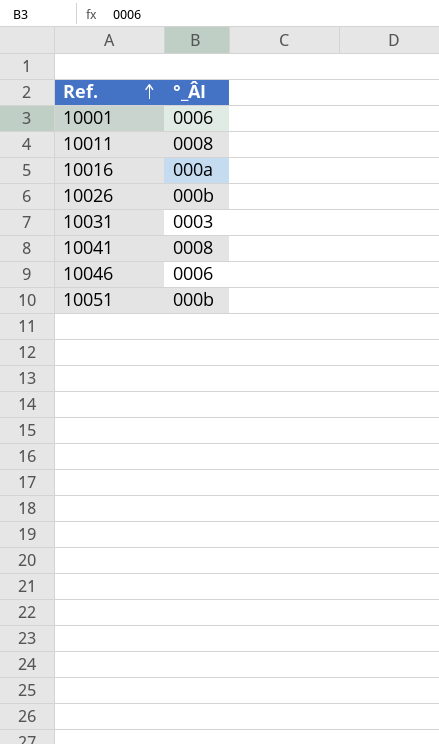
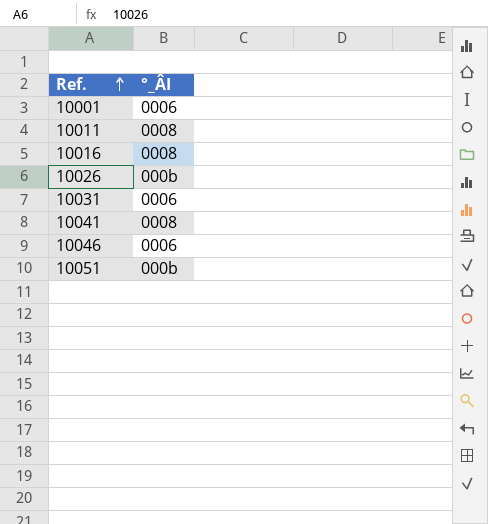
10016 | °_ÂI: 000a -> 0008
10031 | °_ÂI: 0003 -> 0006

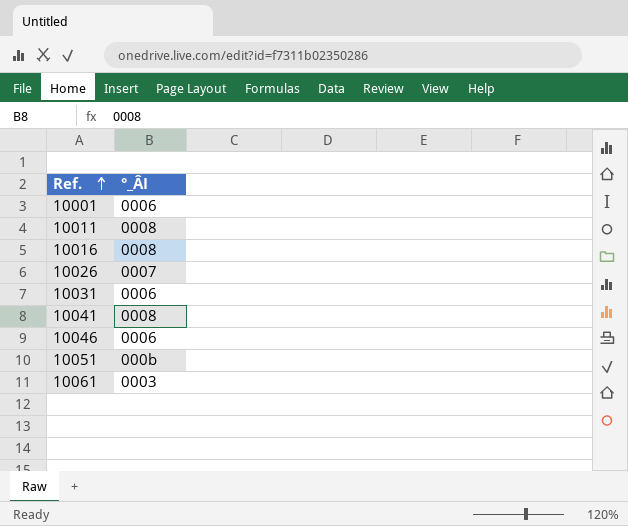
10026 | °_ÂI: 000b -> 0007
row 10061: none -> 0003

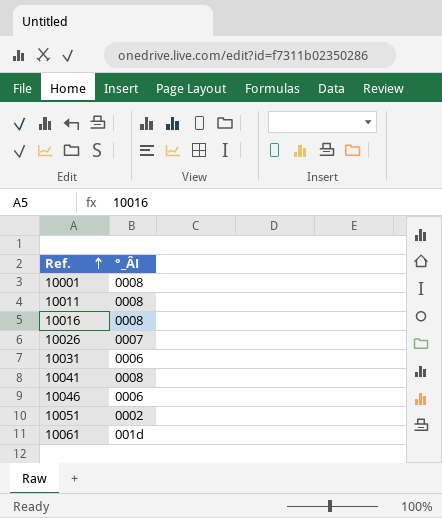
10001 | °_ÂI: 0006 -> 0008
10051 | °_ÂI: 000b -> 0002
10061 | °_ÂI: 0003 -> 001d

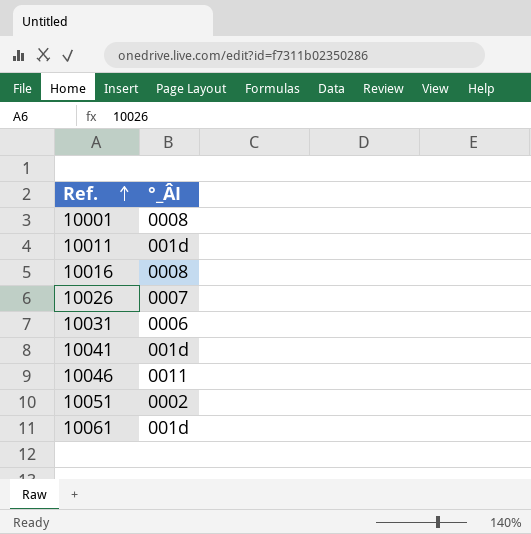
10011 | °_ÂI: 0008 -> 001d
10041 | °_ÂI: 0008 -> 001d
10046 | °_ÂI: 0006 -> 0011

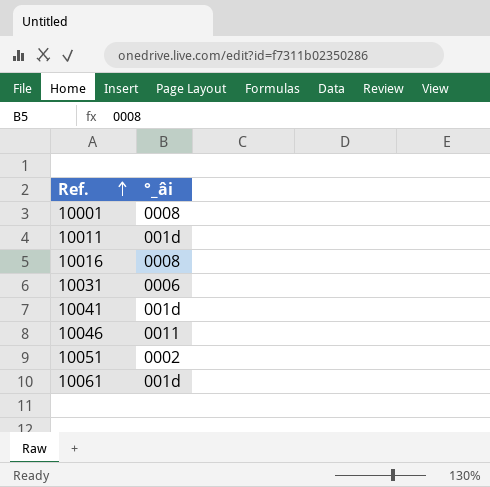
column name: °_ÂI -> °_âi
row 10026: 0007 -> none

